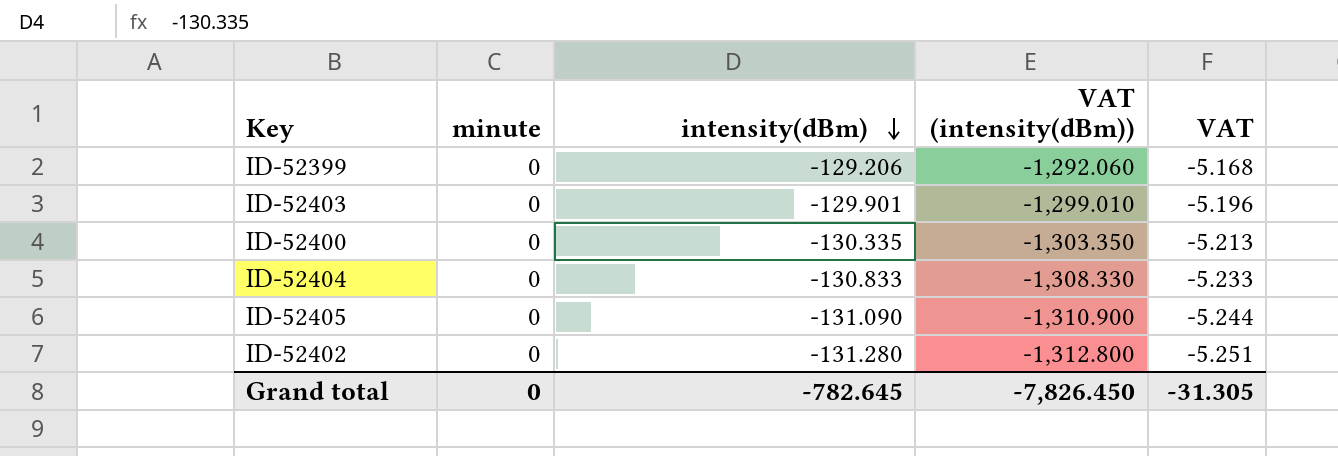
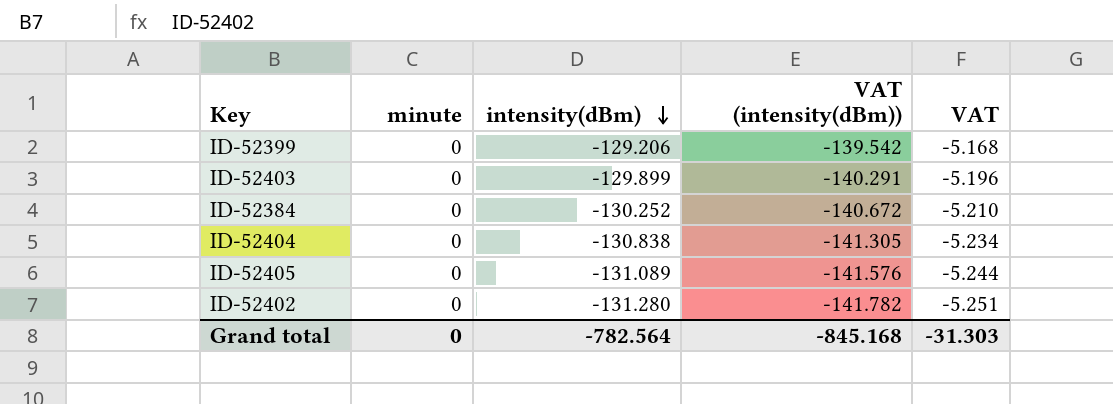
column VAT (intensity(dBm)) | formula: [intensity(dBm)] * 10 -> [intensity(dBm)] * 1.08
row ID-52400: 0 | -130.335 | -1,303.350 | -5.213 -> none
ID-52403 | intensity(dBm): -129.901 -> -129.899
row ID-52384: none -> 0 | -130.252 | -140.672 | -5.210
ID-52404 | intensity(dBm): -130.833 -> -130.838
ID-52404 | VAT: -5.233 -> -5.234
ID-52405 | intensity(dBm): -131.090 -> -131.089
Grand total | intensity(dBm): -782.645 -> -782.564
Grand total | VAT (intensity(dBm)): -7,826.450 -> -845.168
Grand total | VAT: -31.305 -> -31.303

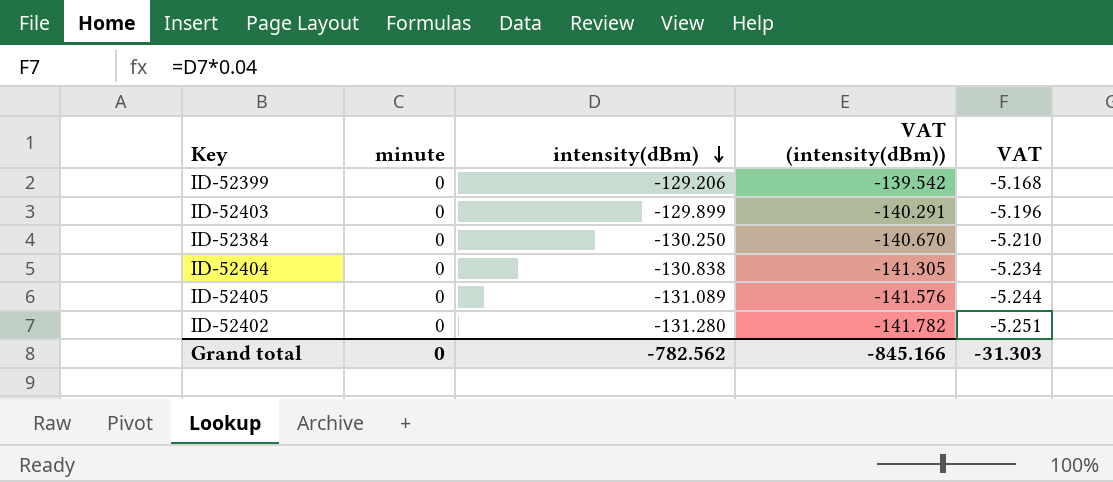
ID-52384 | intensity(dBm): -130.252 -> -130.250
ID-52384 | VAT (intensity(dBm)): -140.672 -> -140.670
Grand total | intensity(dBm): -782.564 -> -782.562
Grand total | VAT (intensity(dBm)): -845.168 -> -845.166

